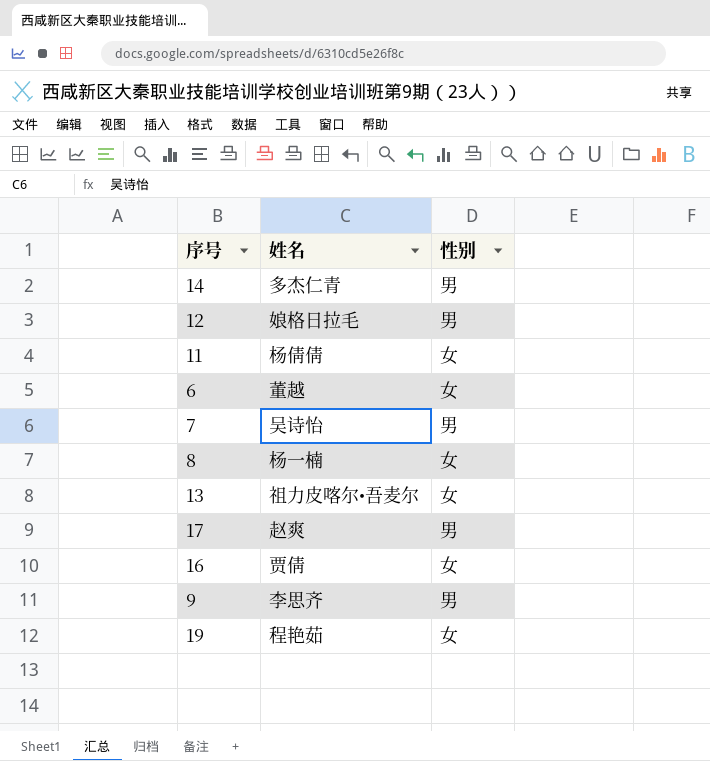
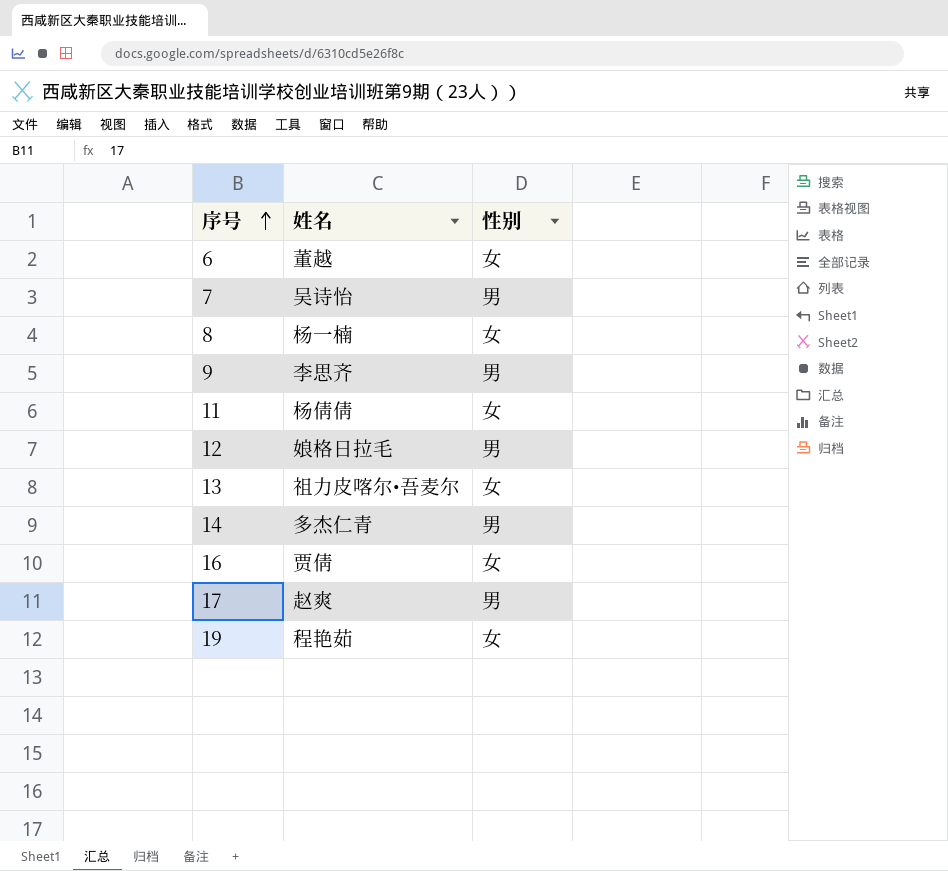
row order: none -> 序号 ascending

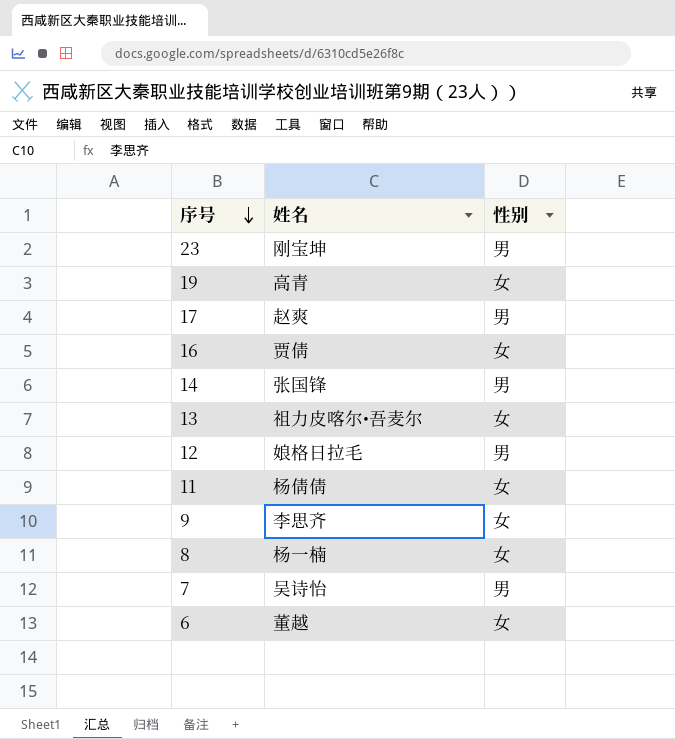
row order: 序号 ascending -> 序号 descending
row 23: none -> 刚宝坤 | 男
19 | 姓名: 程艳茹 -> 高青
14 | 姓名: 多杰仁青 -> 张国锋
9 | 性别: 男 -> 女

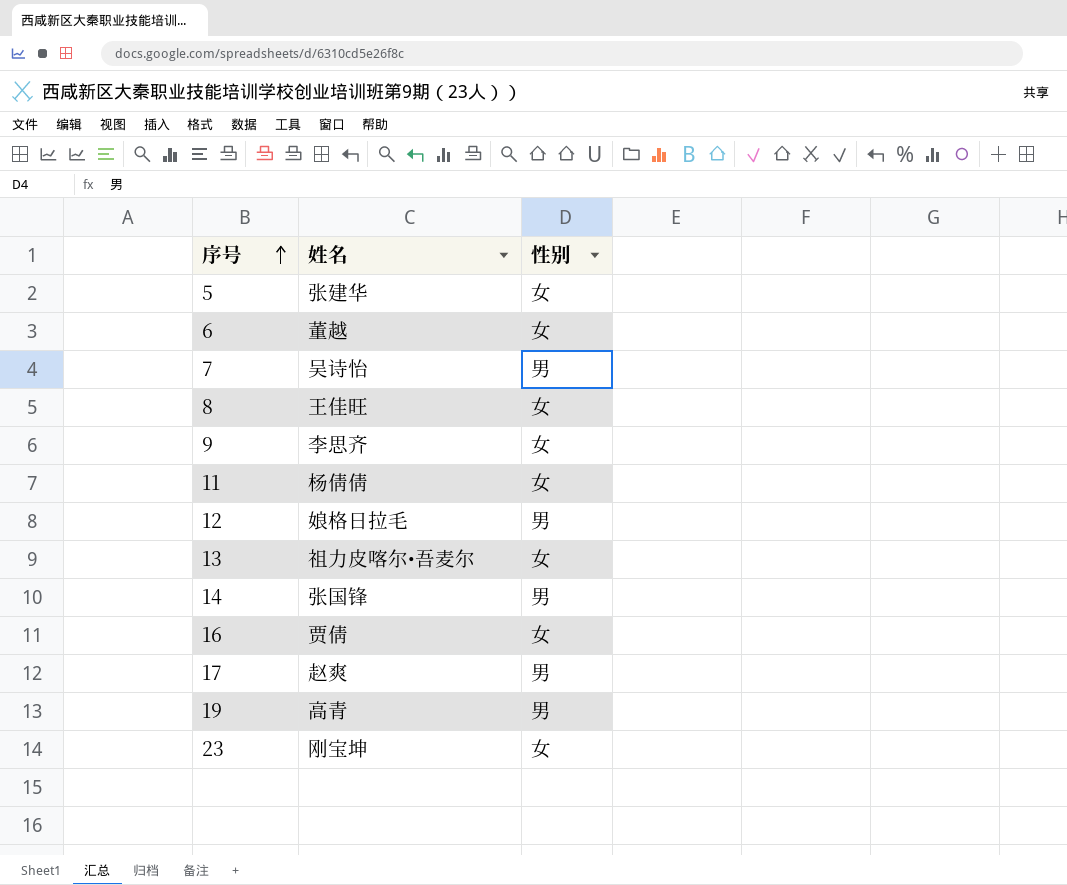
row order: 序号 descending -> 序号 ascending
row 5: none -> 张建华 | 女
8 | 姓名: 杨一楠 -> 王佳旺
19 | 性别: 女 -> 男
23 | 性别: 男 -> 女

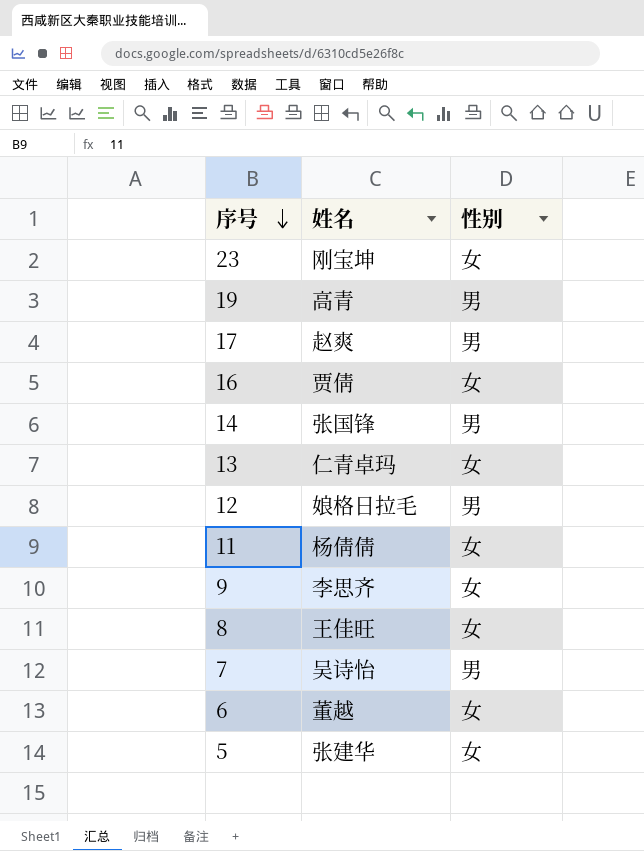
row order: 序号 ascending -> 序号 descending
13 | 姓名: 祖力皮喀尔•吾麦尔 -> 仁青卓玛

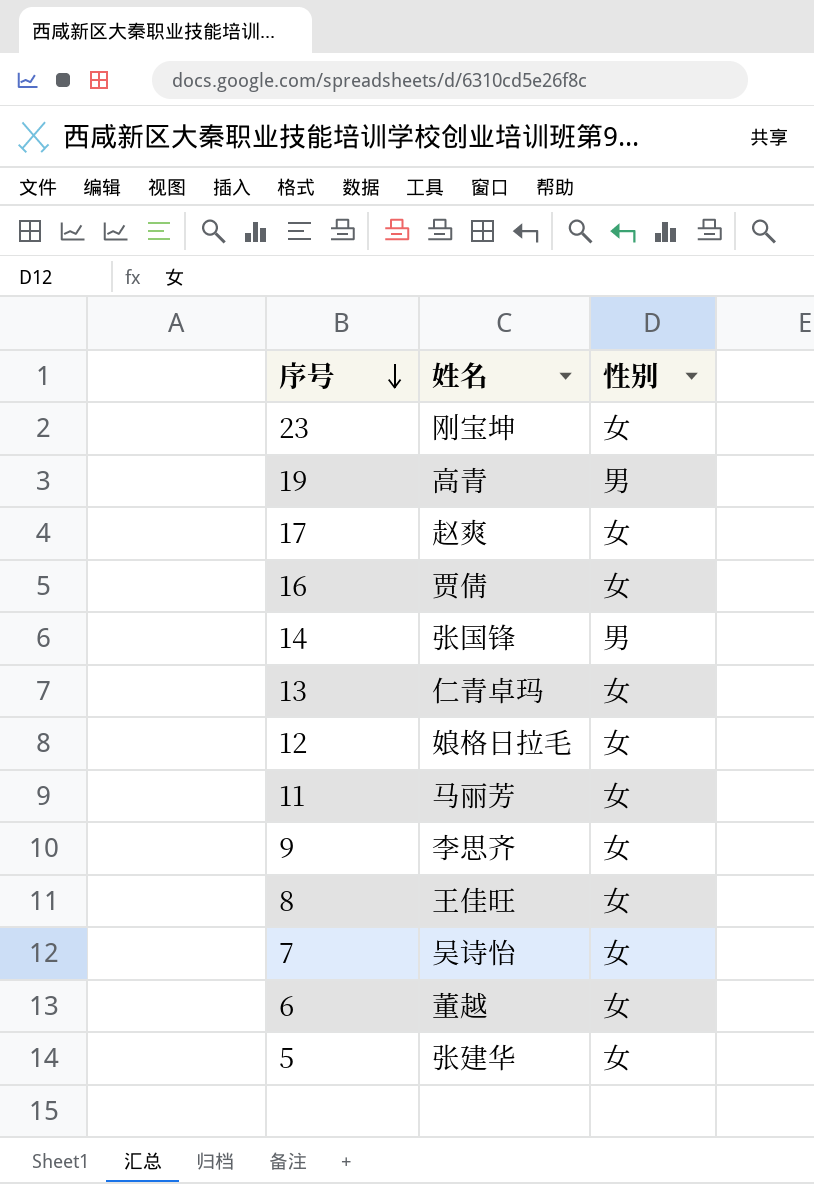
17 | 性别: 男 -> 女
12 | 性别: 男 -> 女
11 | 姓名: 杨倩倩 -> 马丽芳
7 | 性别: 男 -> 女

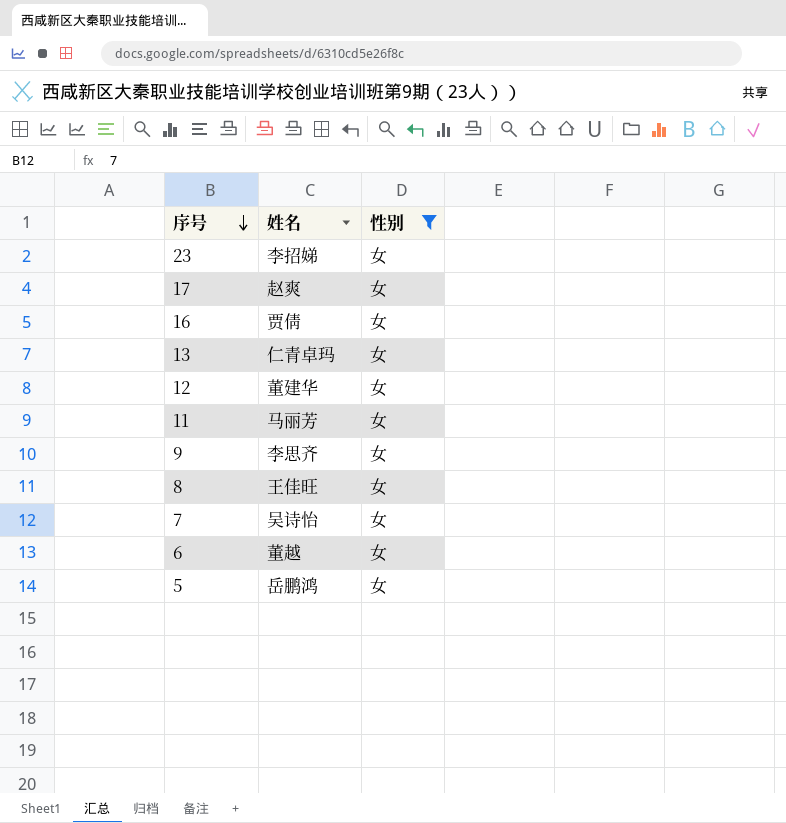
filter: none -> 性别 = 女
23 | 姓名: 刚宝坤 -> 李招娣
12 | 姓名: 娘格日拉毛 -> 董建华
5 | 姓名: 张建华 -> 岳鹏鸿

